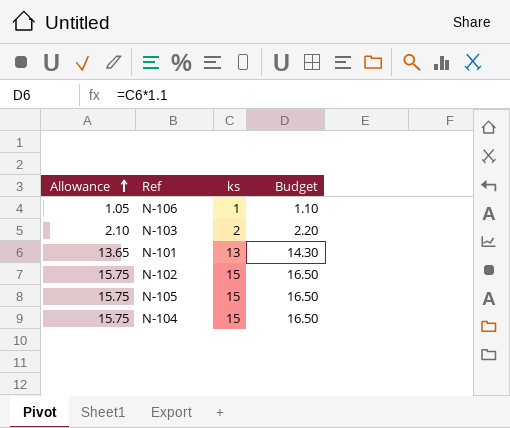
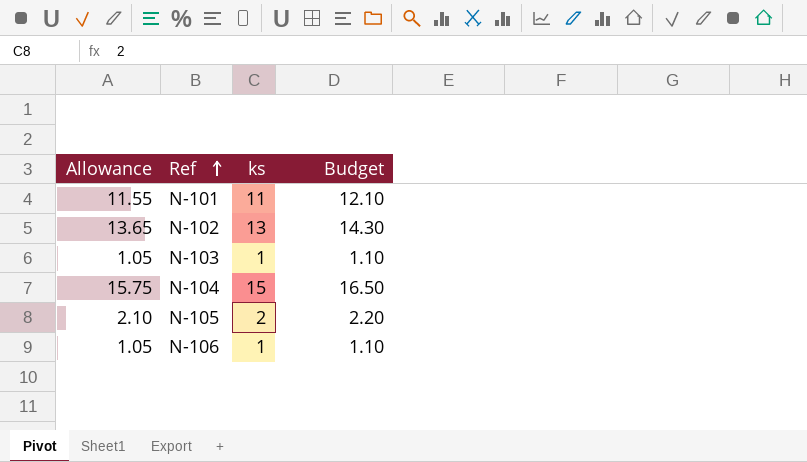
row order: Allowance ascending -> Ref ascending
N-101 | Allowance: 13.65 -> 11.55
N-101 | ks: 13 -> 11
N-101 | Budget: 14.30 -> 12.10
N-102 | Allowance: 15.75 -> 13.65
N-102 | ks: 15 -> 13
N-102 | Budget: 16.50 -> 14.30
N-103 | Allowance: 2.10 -> 1.05
N-103 | ks: 2 -> 1
N-103 | Budget: 2.20 -> 1.10
N-105 | Allowance: 15.75 -> 2.10
N-105 | ks: 15 -> 2
N-105 | Budget: 16.50 -> 2.20

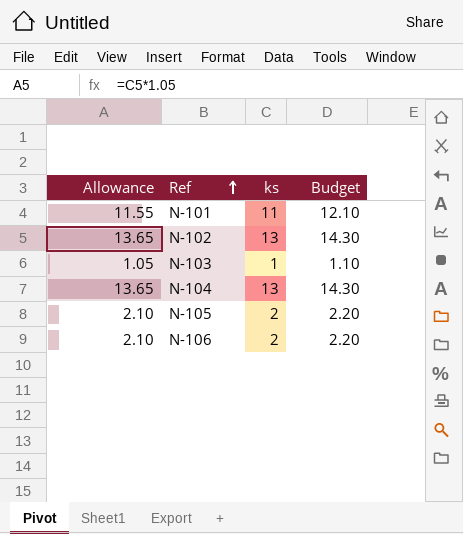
N-104 | Allowance: 15.75 -> 13.65
N-104 | ks: 15 -> 13
N-104 | Budget: 16.50 -> 14.30
N-106 | Allowance: 1.05 -> 2.10
N-106 | ks: 1 -> 2
N-106 | Budget: 1.10 -> 2.20

